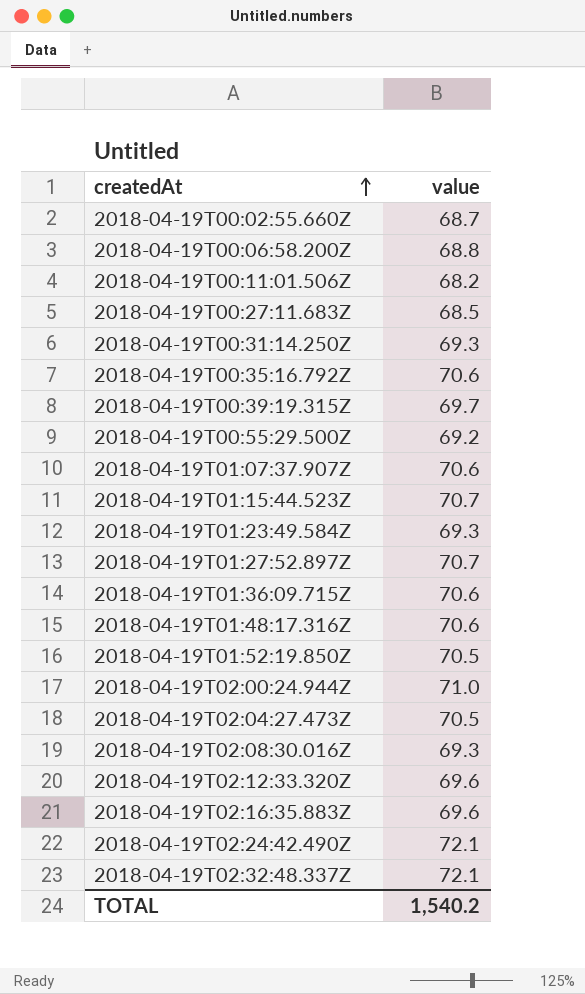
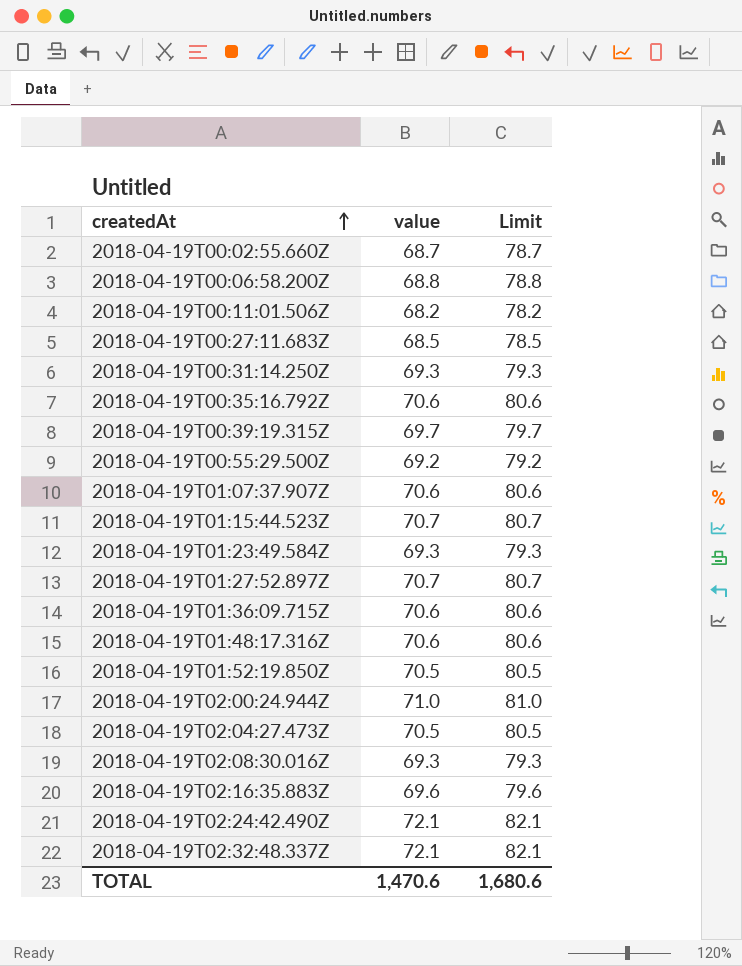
column Limit | formula: none -> [value] + 10
row 2018-04-19T02:12:33.320Z: 69.6 -> none
TOTAL | value: 1,540.2 -> 1,470.6

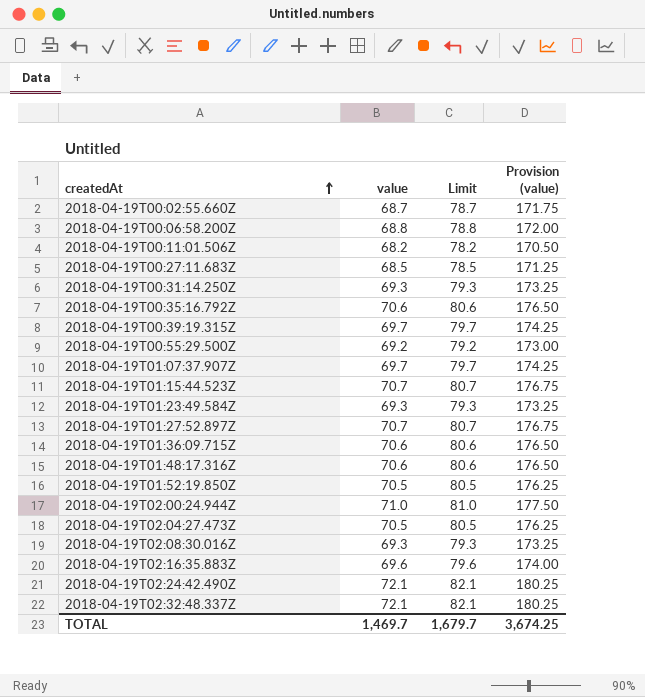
column Provision (value) | formula: none -> [value] * 2.5
2018-04-19T01:07:37.907Z | value: 70.6 -> 69.7
2018-04-19T01:07:37.907Z | Limit: 80.6 -> 79.7
TOTAL | value: 1,470.6 -> 1,469.7
TOTAL | Limit: 1,680.6 -> 1,679.7

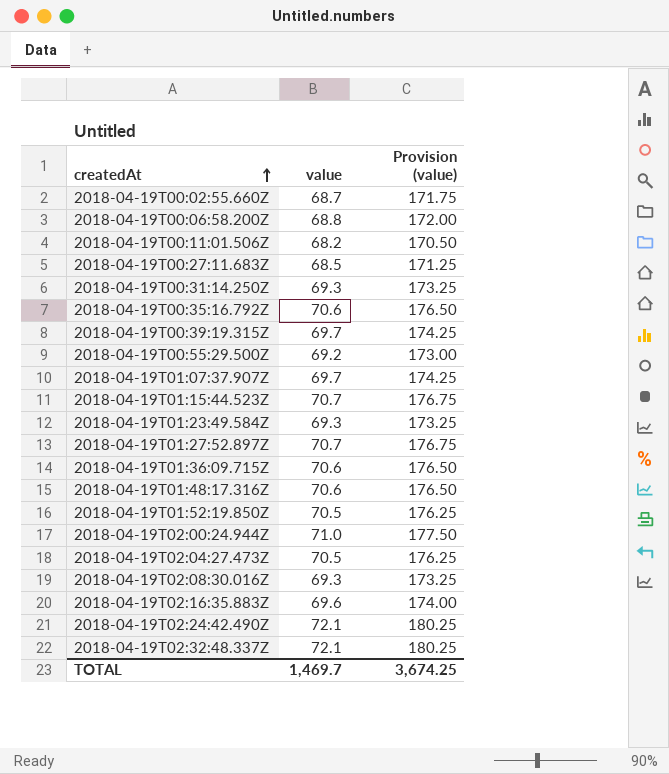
column Limit | formula: [value] + 10 -> none

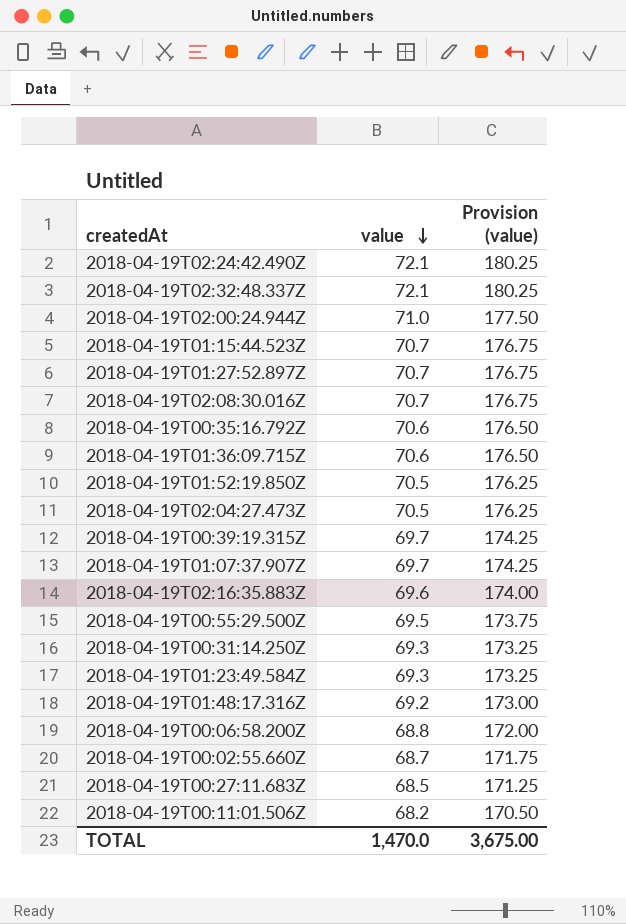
row order: createdAt ascending -> value descending
2018-04-19T02:08:30.016Z | value: 69.3 -> 70.7
2018-04-19T02:08:30.016Z | Provision (value): 173.25 -> 176.75
2018-04-19T00:55:29.500Z | value: 69.2 -> 69.5
2018-04-19T00:55:29.500Z | Provision (value): 173.00 -> 173.75
2018-04-19T01:48:17.316Z | value: 70.6 -> 69.2
2018-04-19T01:48:17.316Z | Provision (value): 176.50 -> 173.00
TOTAL | value: 1,469.7 -> 1,470.0
TOTAL | Provision (value): 3,674.25 -> 3,675.00

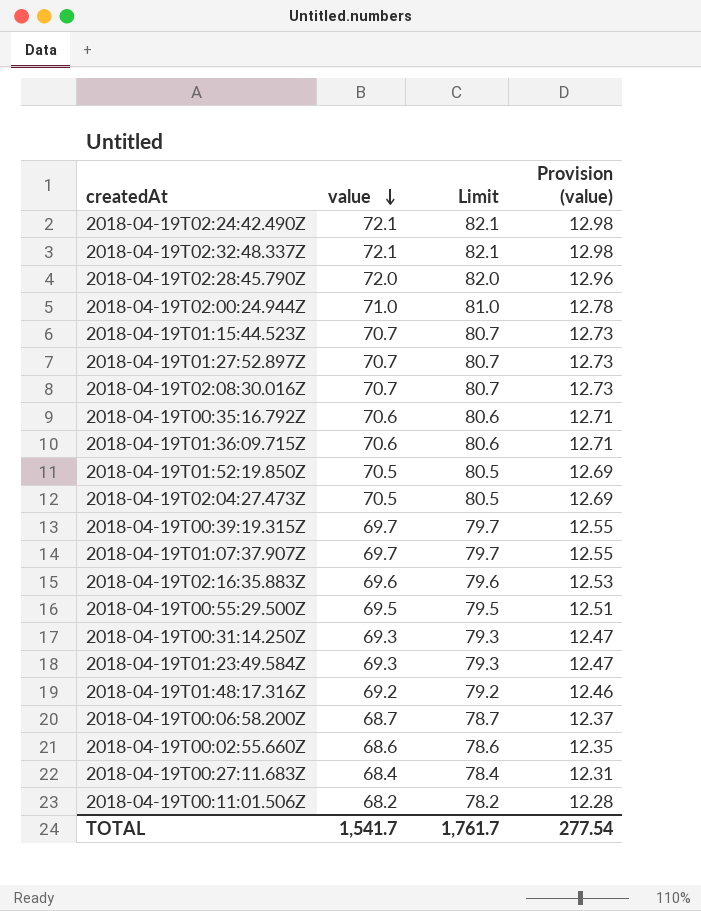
column Limit | formula: none -> [value] + 10
column Provision (value) | formula: [value] * 2.5 -> [value] * 0.18
row 2018-04-19T02:28:45.790Z: none -> 72.0 | 82.0 | 12.96
2018-04-19T00:06:58.200Z | value: 68.8 -> 68.7
2018-04-19T00:02:55.660Z | value: 68.7 -> 68.6
2018-04-19T00:27:11.683Z | value: 68.5 -> 68.4
TOTAL | value: 1,470.0 -> 1,541.7
TOTAL | Provision (value): 3,675.00 -> 277.54

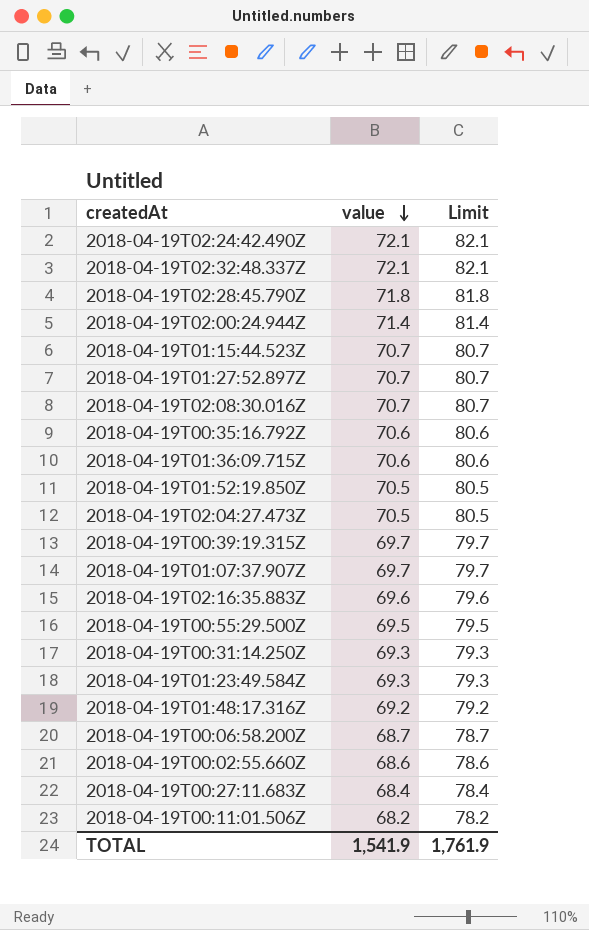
column Provision (value) | formula: [value] * 0.18 -> none
2018-04-19T02:28:45.790Z | value: 72.0 -> 71.8
2018-04-19T02:28:45.790Z | Limit: 82.0 -> 81.8
2018-04-19T02:00:24.944Z | value: 71.0 -> 71.4
2018-04-19T02:00:24.944Z | Limit: 81.0 -> 81.4
TOTAL | value: 1,541.7 -> 1,541.9
TOTAL | Limit: 1,761.7 -> 1,761.9

